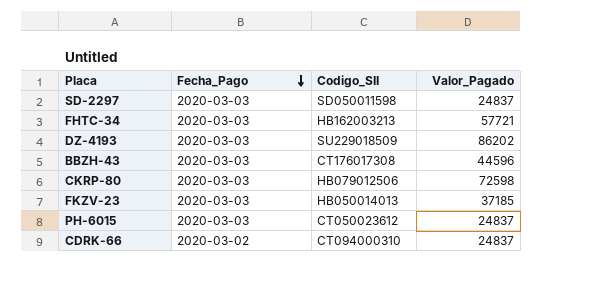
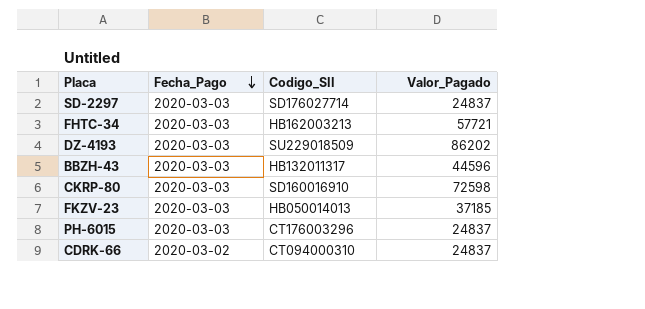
SD-2297 | Codigo_SII: SD050011598 -> SD176027714
BBZH-43 | Codigo_SII: CT176017308 -> HB132011317
CKRP-80 | Codigo_SII: HB079012506 -> SD160016910
PH-6015 | Codigo_SII: CT050023612 -> CT176003296

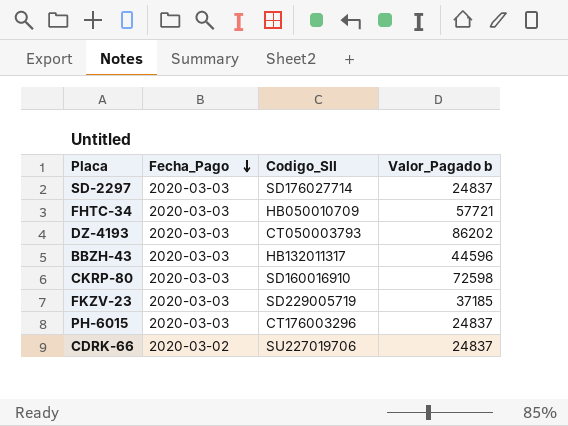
column name: Valor_Pagado -> Valor_Pagado b
FHTC-34 | Codigo_SII: HB162003213 -> HB050010709
DZ-4193 | Codigo_SII: SU229018509 -> CT050003793
FKZV-23 | Codigo_SII: HB050014013 -> SD229005719
CDRK-66 | Codigo_SII: CT094000310 -> SU227019706

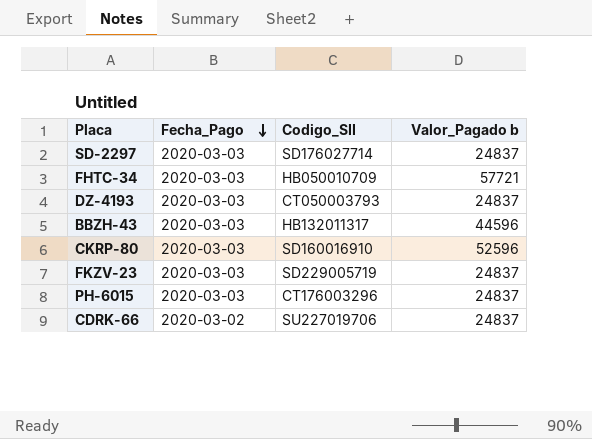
DZ-4193 | Valor_Pagado b: 86202 -> 24837
CKRP-80 | Valor_Pagado b: 72598 -> 52596
FKZV-23 | Valor_Pagado b: 37185 -> 24837

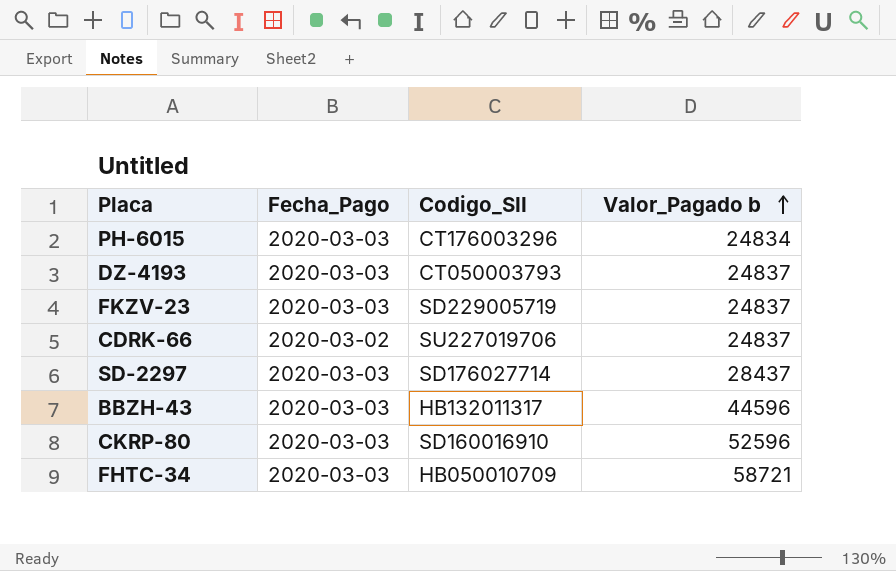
row order: Fecha_Pago descending -> Valor_Pagado b ascending
PH-6015 | Valor_Pagado b: 24837 -> 24834
SD-2297 | Valor_Pagado b: 24837 -> 28437
FHTC-34 | Valor_Pagado b: 57721 -> 58721

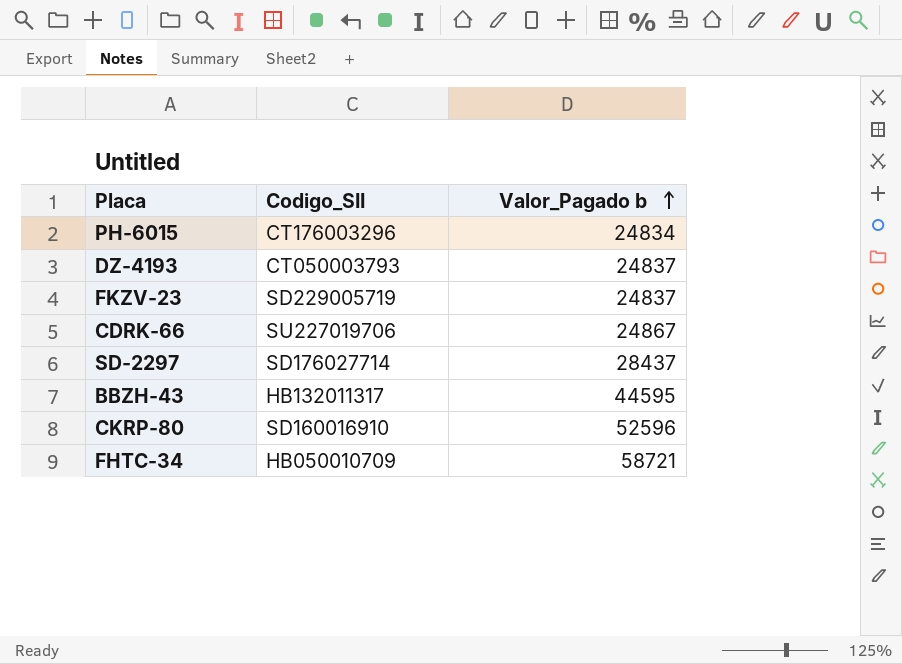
column Fecha_Pago | position: 2 -> none
CDRK-66 | Valor_Pagado b: 24837 -> 24867
BBZH-43 | Valor_Pagado b: 44596 -> 44595

